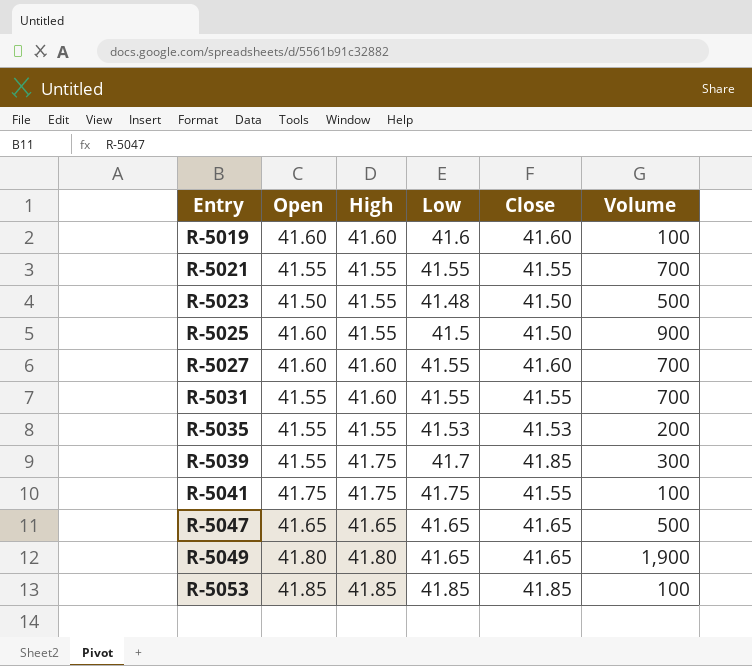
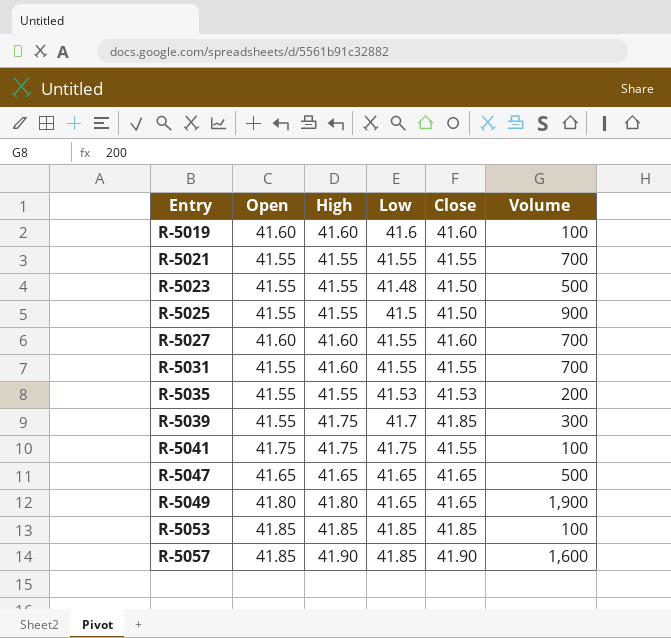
R-5023 | Open: 41.50 -> 41.55
R-5025 | Open: 41.60 -> 41.55
row R-5057: none -> 41.85 | 41.90 | 41.85 | 41.90 | 1,600

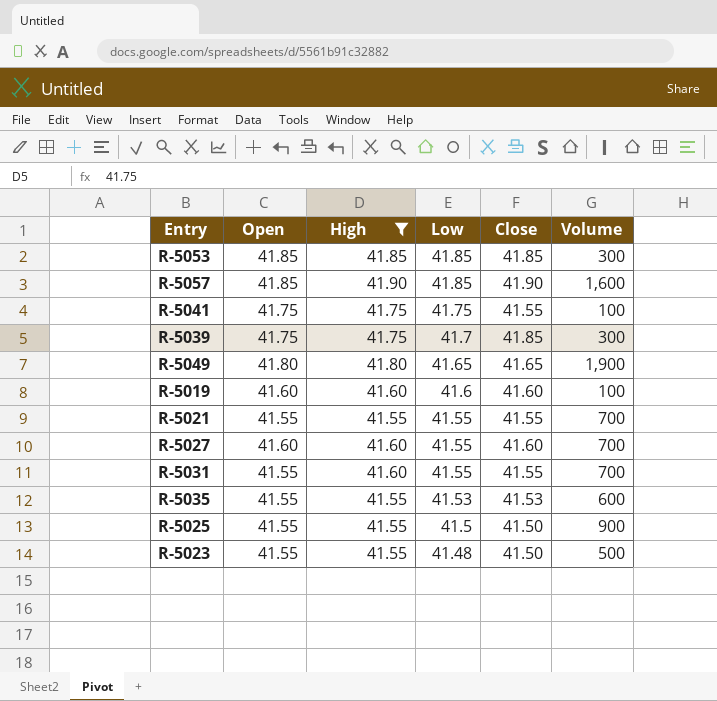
filter: none -> High != 41.65
row order: Entry ascending -> Low descending
R-5053 | Volume: 100 -> 300
R-5039 | Open: 41.55 -> 41.75
R-5035 | Volume: 200 -> 600

